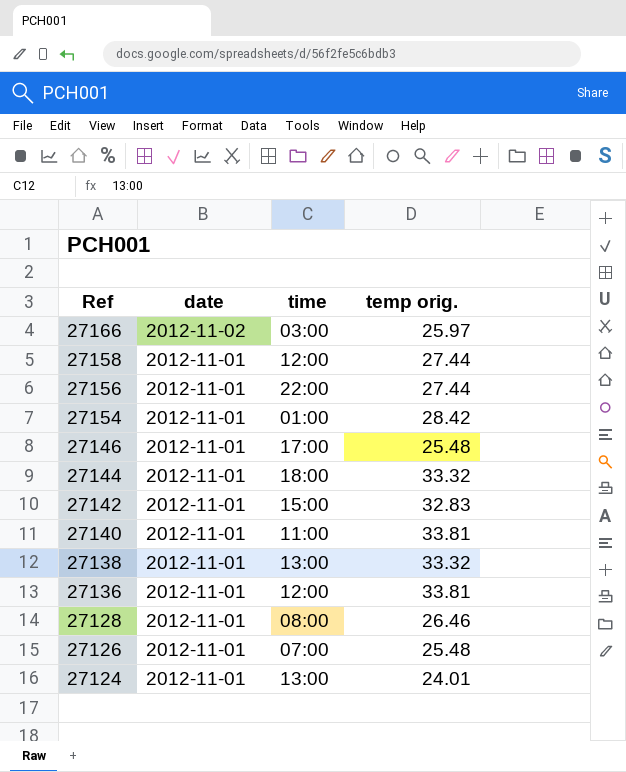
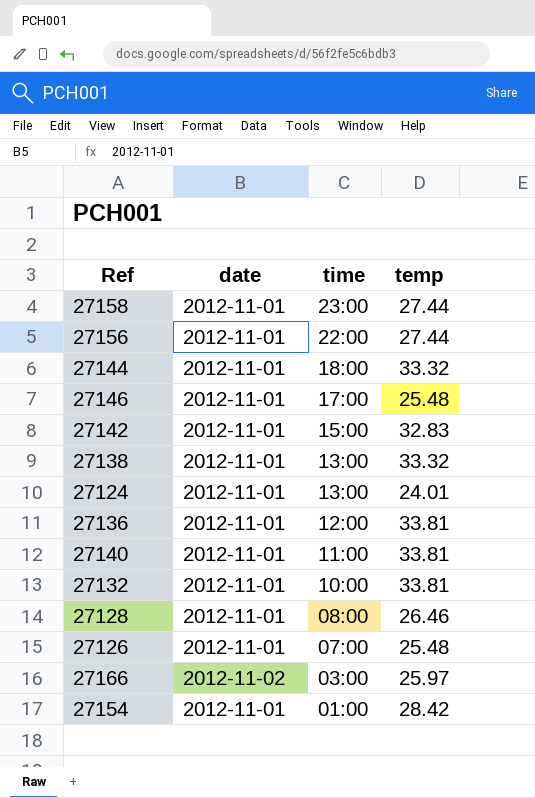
row order: Ref descending -> time descending
column name: temp orig. -> temp
27158 | time: 12:00 -> 23:00
row 27132: none -> 2012-11-01 | 10:00 | 33.81

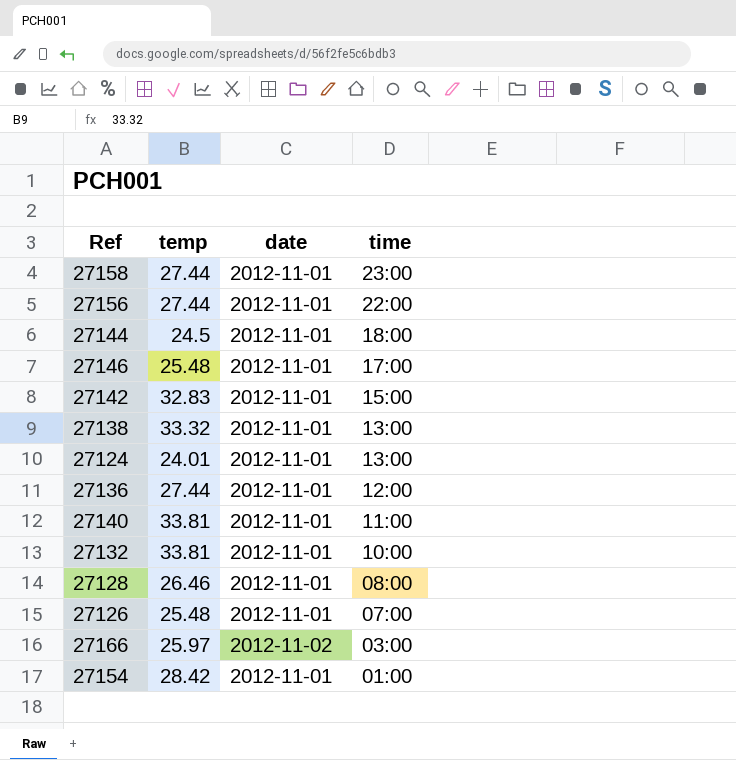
column temp | position: 4 -> 2
27144 | temp: 33.32 -> 24.5
27136 | temp: 33.81 -> 27.44

